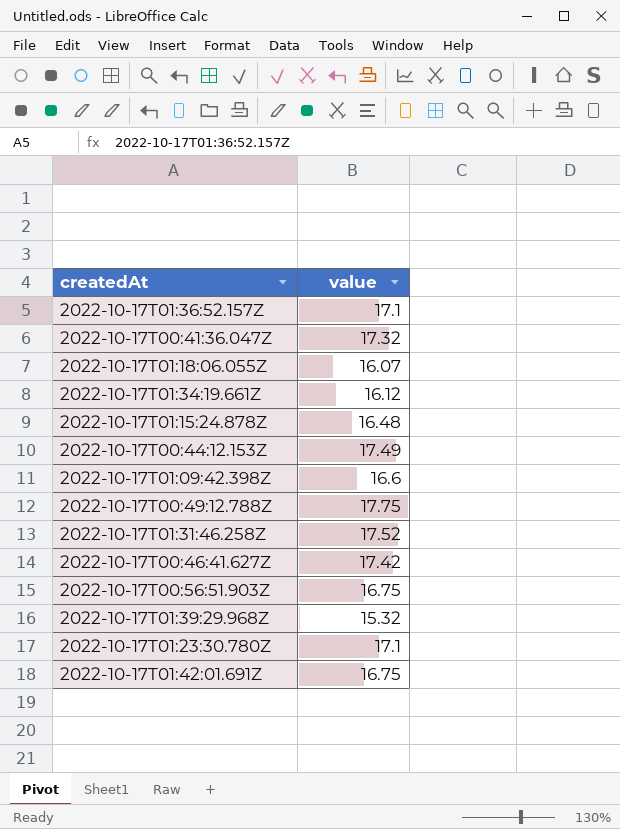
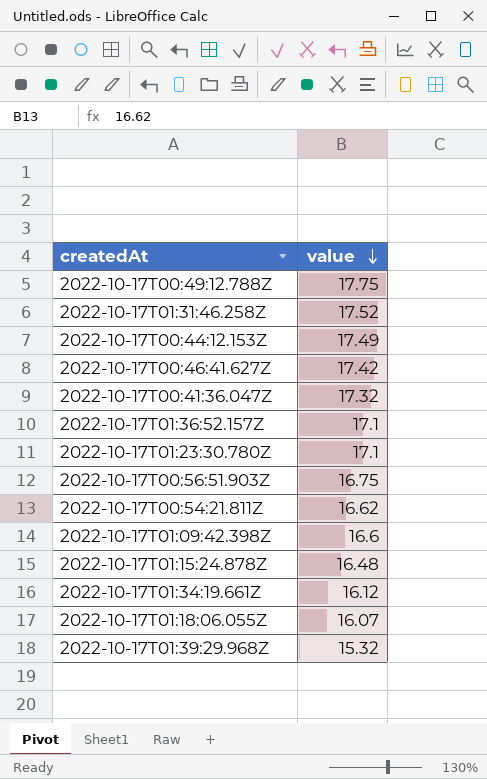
row order: none -> value descending
row 2022-10-17T01:42:01.691Z: 16.75 -> none
row 2022-10-17T00:54:21.811Z: none -> 16.62

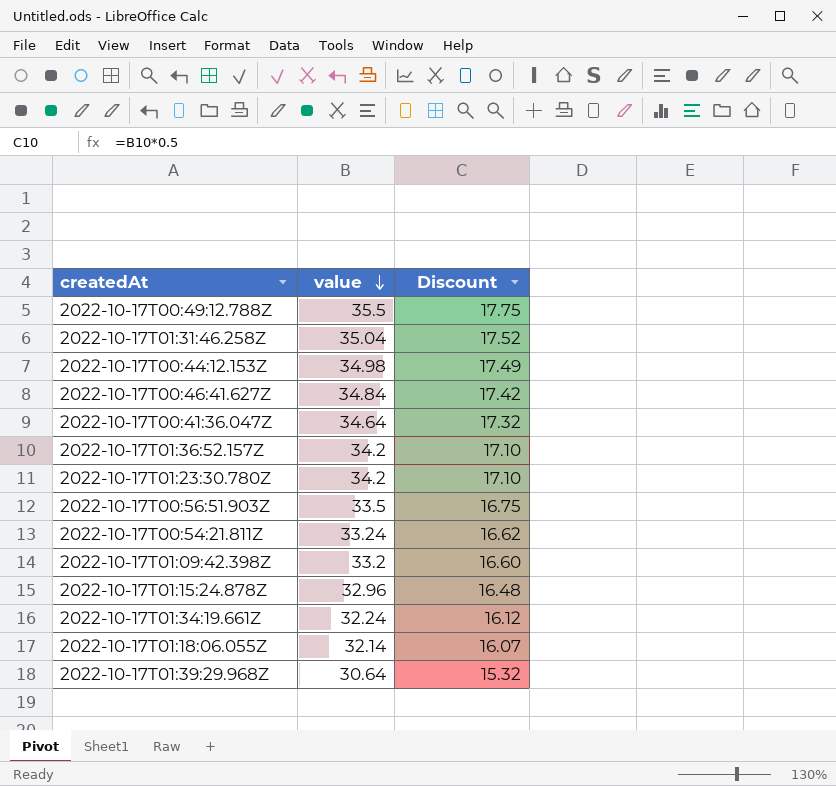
column Discount | formula: none -> [value] * 0.5
2022-10-17T00:49:12.788Z | value: 17.75 -> 35.5
2022-10-17T01:31:46.258Z | value: 17.52 -> 35.04
2022-10-17T00:44:12.153Z | value: 17.49 -> 34.98
2022-10-17T00:46:41.627Z | value: 17.42 -> 34.84
2022-10-17T00:41:36.047Z | value: 17.32 -> 34.64
2022-10-17T01:36:52.157Z | value: 17.1 -> 34.2
2022-10-17T01:23:30.780Z | value: 17.1 -> 34.2
2022-10-17T00:56:51.903Z | value: 16.75 -> 33.5
2022-10-17T00:54:21.811Z | value: 16.62 -> 33.24
2022-10-17T01:09:42.398Z | value: 16.6 -> 33.2
2022-10-17T01:15:24.878Z | value: 16.48 -> 32.96
2022-10-17T01:34:19.661Z | value: 16.12 -> 32.24
2022-10-17T01:18:06.055Z | value: 16.07 -> 32.14
2022-10-17T01:39:29.968Z | value: 15.32 -> 30.64

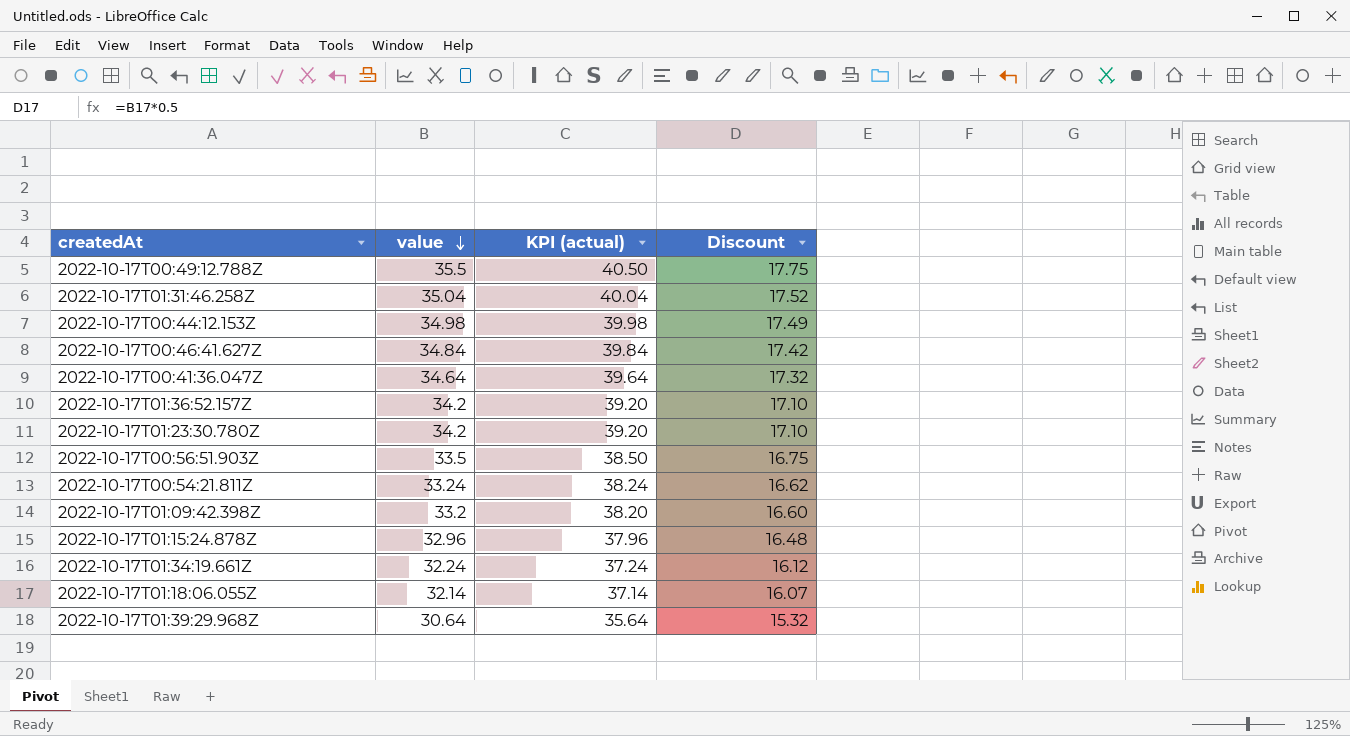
column KPI (actual) | formula: none -> [value] + 5

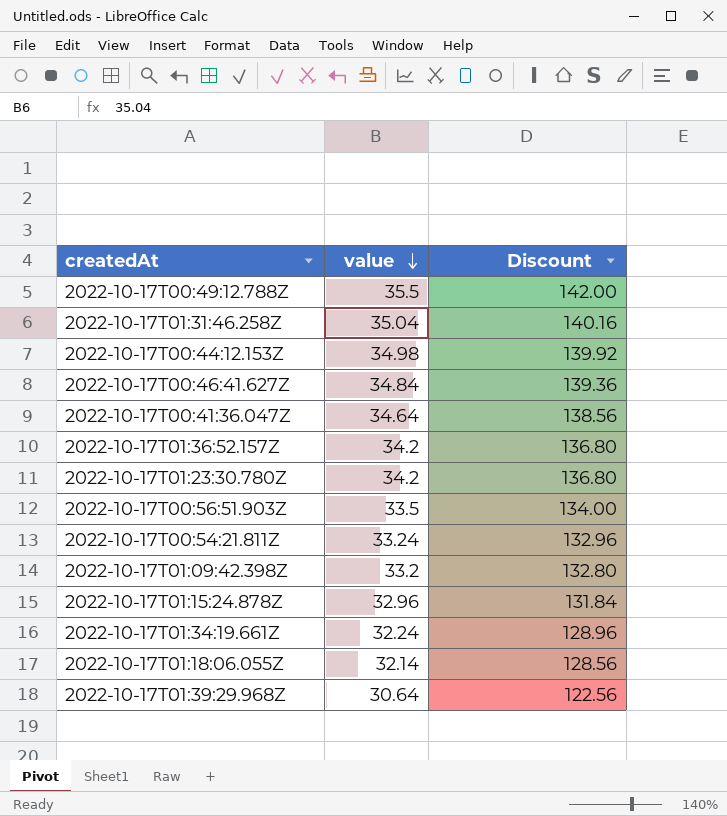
column KPI (actual) | formula: [value] + 5 -> none
column Discount | formula: [value] * 0.5 -> [value] * 4

